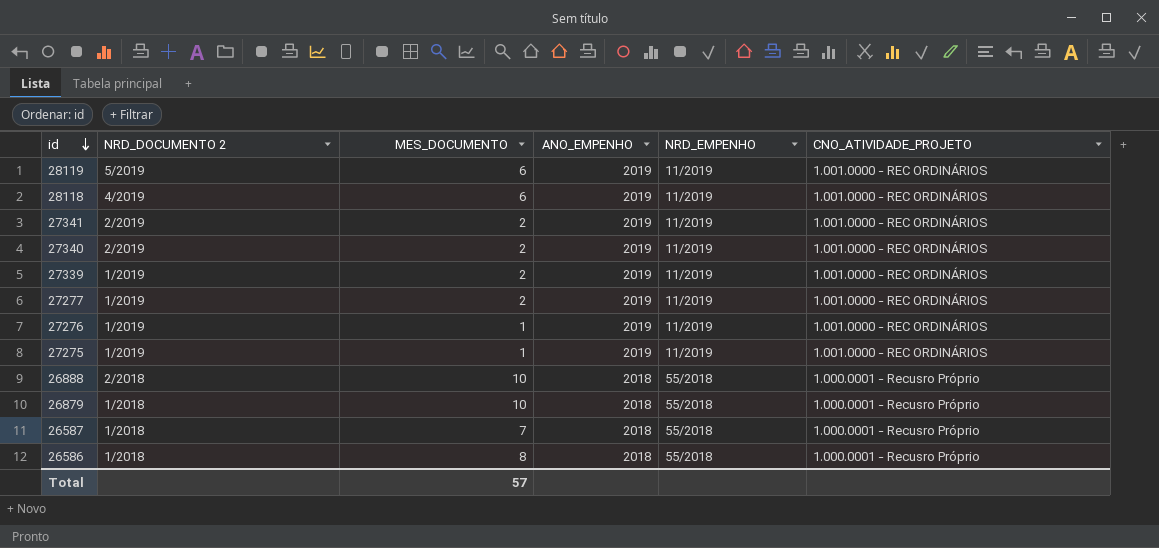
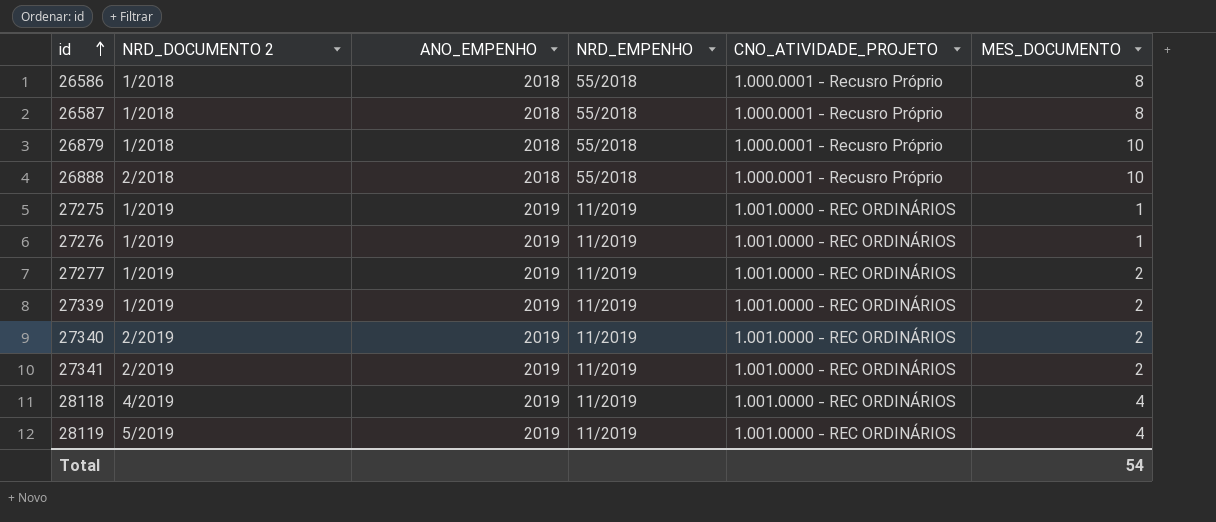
row order: id descending -> id ascending
column MES_DOCUMENTO | position: 3 -> 6
26587 | MES_DOCUMENTO: 7 -> 8
28118 | MES_DOCUMENTO: 6 -> 4
28119 | MES_DOCUMENTO: 6 -> 4
Total | MES_DOCUMENTO: 57 -> 54

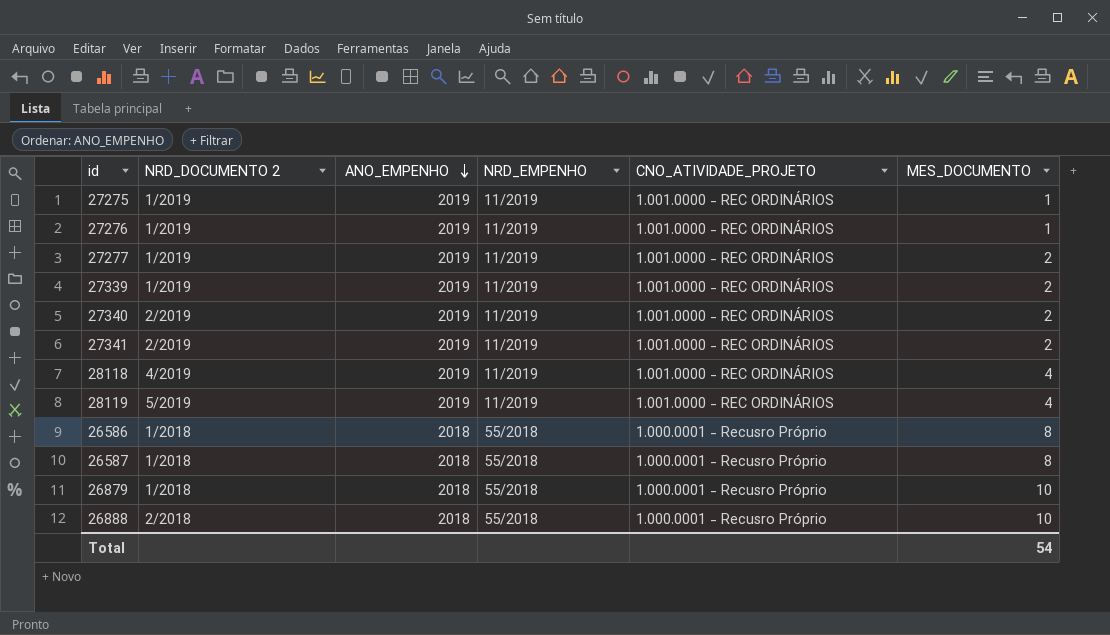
row order: id ascending -> ANO_EMPENHO descending

